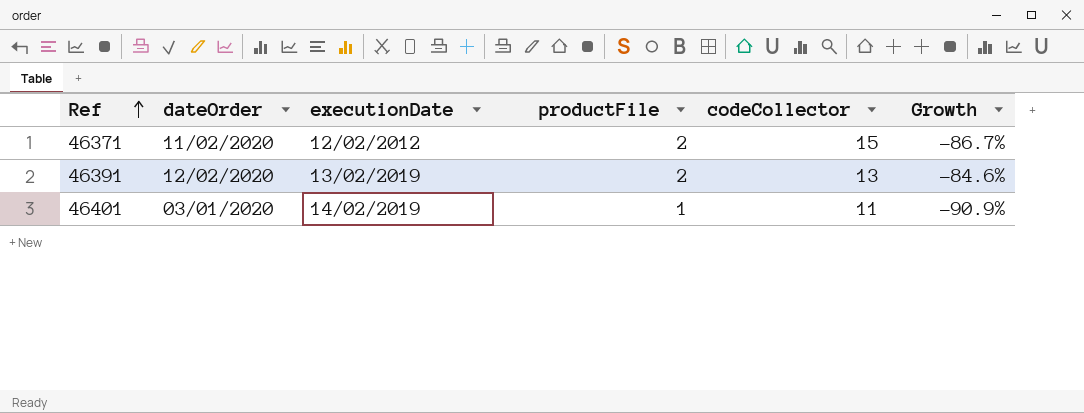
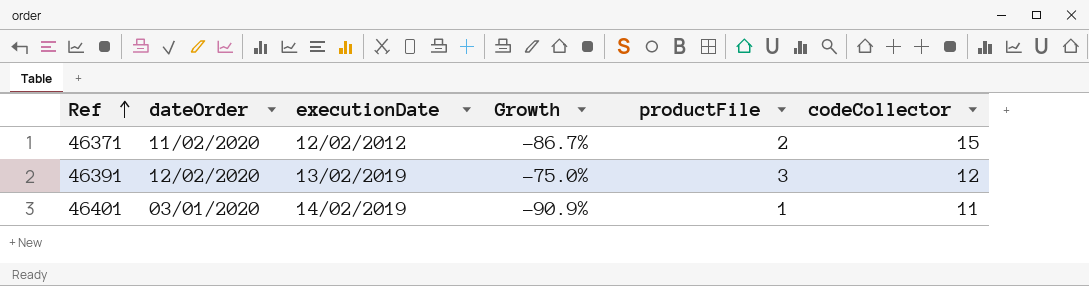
column Growth | position: 6 -> 4
46391 | Growth: -84.6% -> -75.0%
46391 | productFile: 2 -> 3
46391 | codeCollector: 13 -> 12

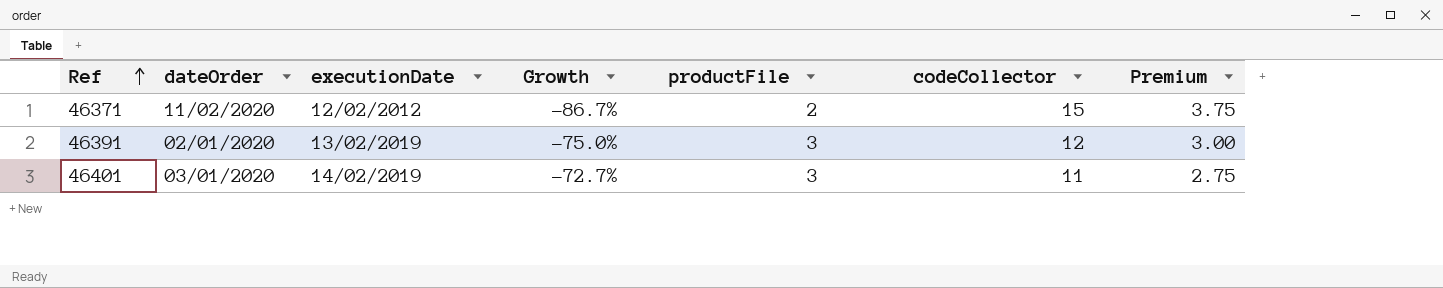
column Premium | formula: none -> [codeCollector] * 0.25
46391 | dateOrder: 12/02/2020 -> 02/01/2020
46401 | Growth: -90.9% -> -72.7%
46401 | productFile: 1 -> 3

